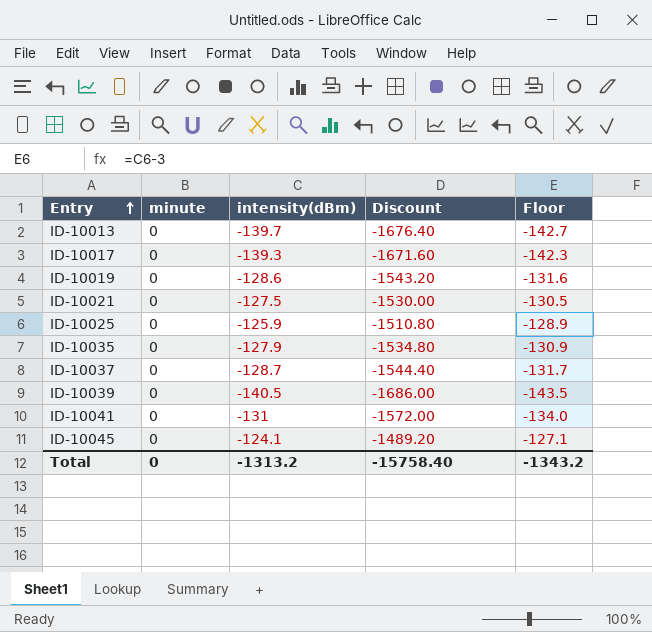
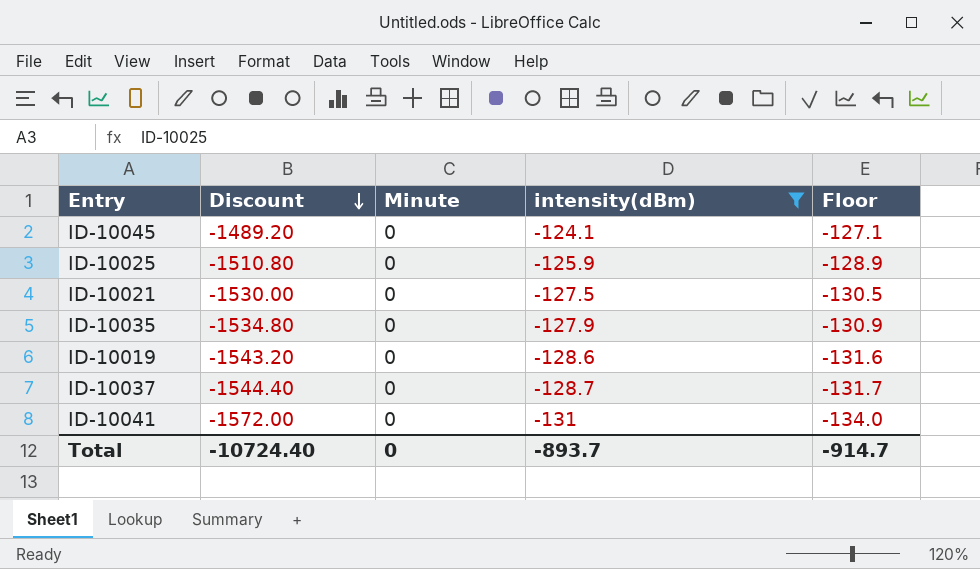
filter: none -> intensity(dBm) >= -131
row order: Entry ascending -> Discount descending
column Discount | position: 4 -> 2
column name: minute -> Minute
Total | Discount: -15758.40 -> -10724.40
Total | intensity(dBm): -1313.2 -> -893.7
Total | Floor: -1343.2 -> -914.7

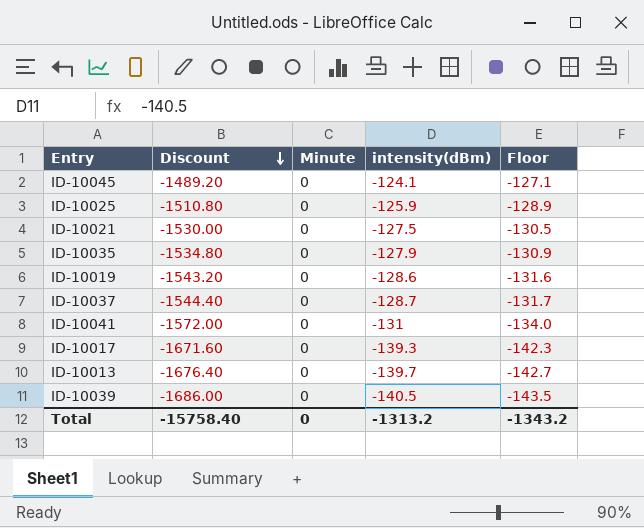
filter: intensity(dBm) >= -131 -> none
Total | Discount: -10724.40 -> -15758.40
Total | intensity(dBm): -893.7 -> -1313.2
Total | Floor: -914.7 -> -1343.2

